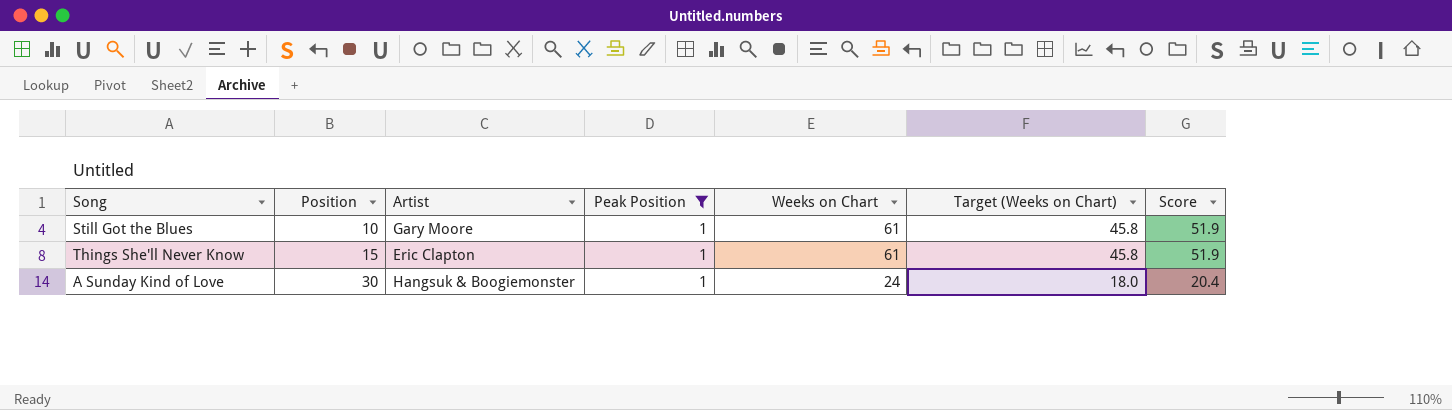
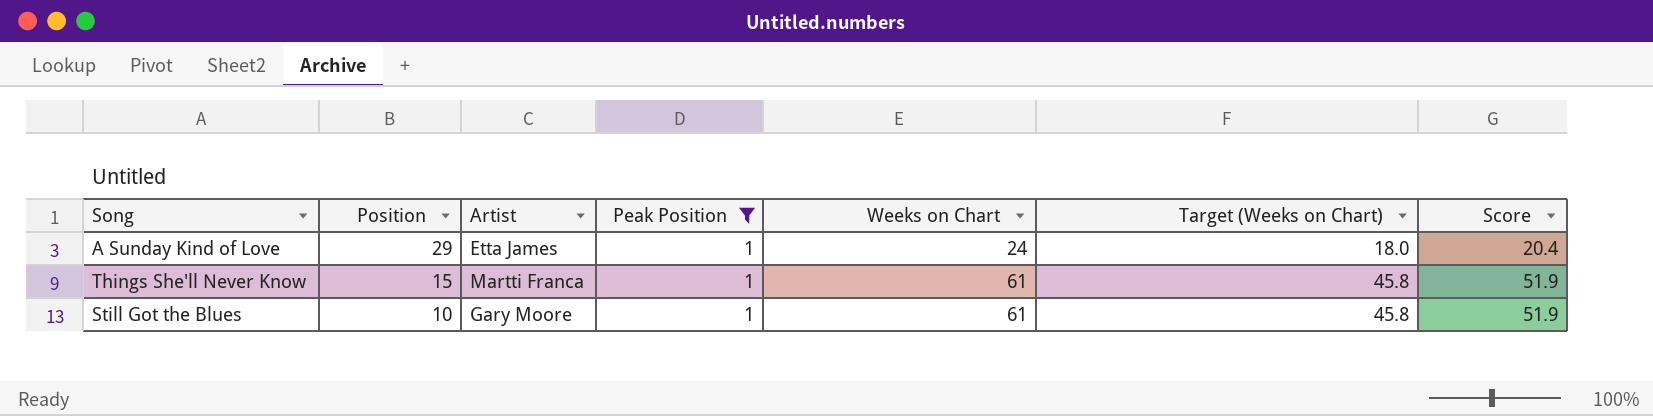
row order: Position ascending -> Position descending
A Sunday Kind of Love | Position: 30 -> 29
A Sunday Kind of Love | Artist: Hangsuk & Boogiemonster -> Etta James
Things She'll Never Know | Artist: Eric Clapton -> Martti Franca

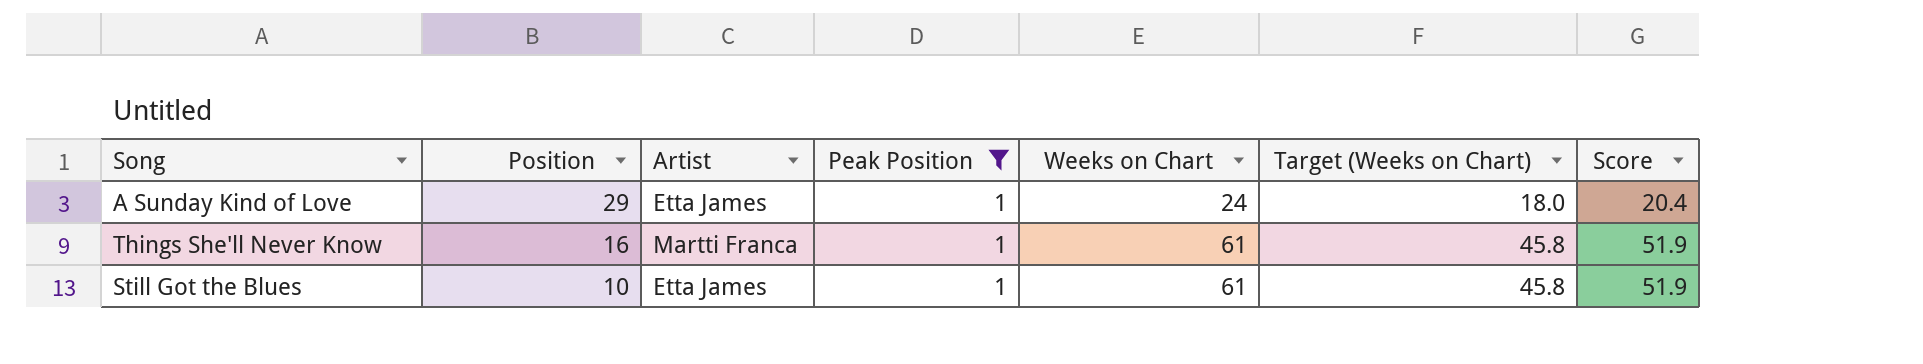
Things She'll Never Know | Position: 15 -> 16
Still Got the Blues | Artist: Gary Moore -> Etta James

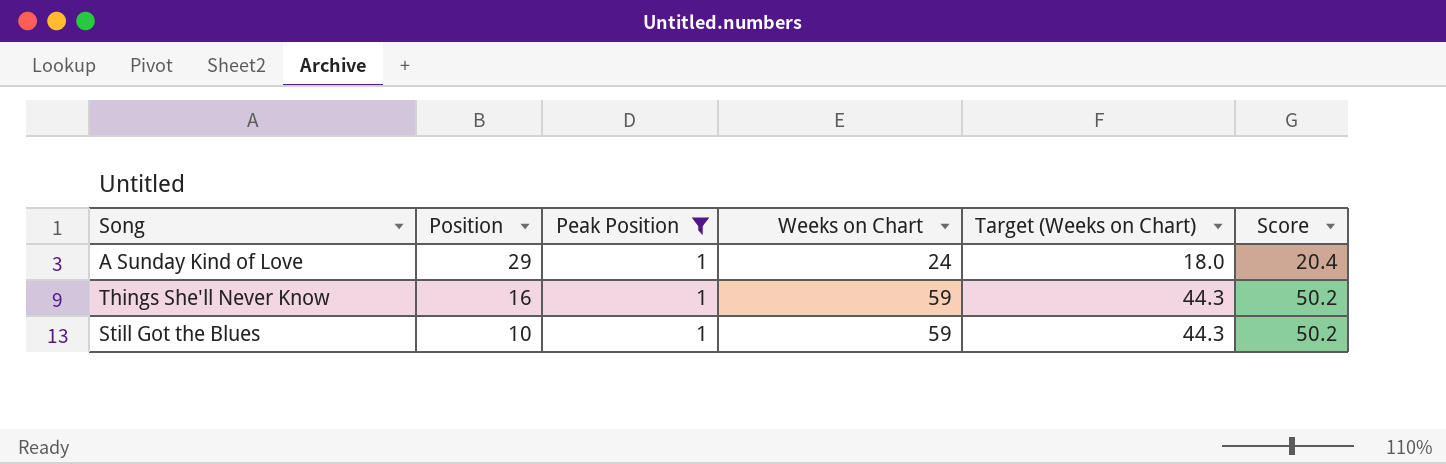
column Artist | position: 3 -> none
Things She'll Never Know | Weeks on Chart: 61 -> 59
Things She'll Never Know | Target (Weeks on Chart): 45.8 -> 44.3
Things She'll Never Know | Score: 51.9 -> 50.2
Still Got the Blues | Weeks on Chart: 61 -> 59
Still Got the Blues | Target (Weeks on Chart): 45.8 -> 44.3
Still Got the Blues | Score: 51.9 -> 50.2

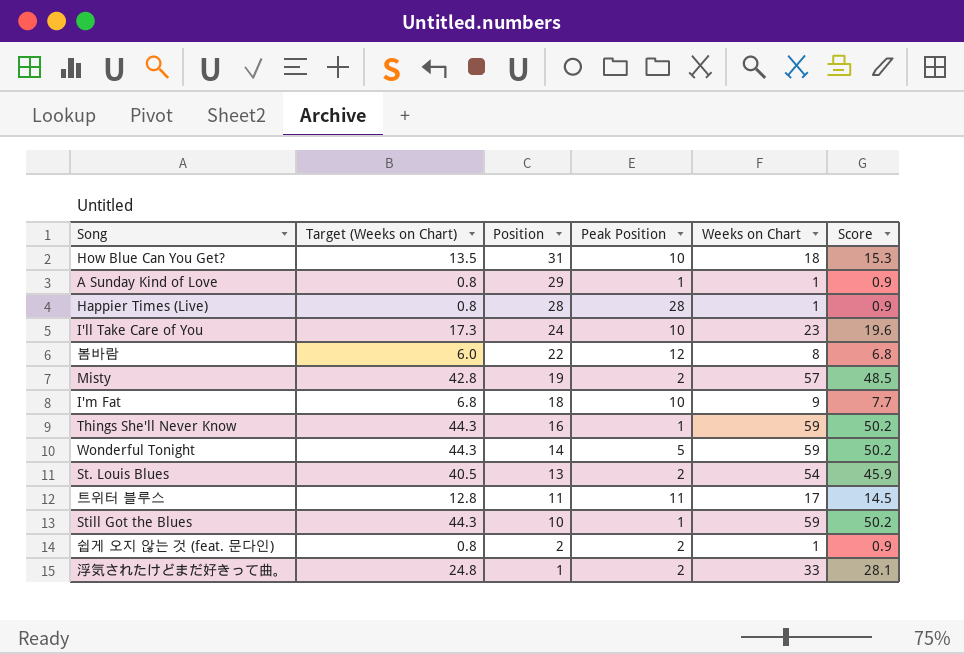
filter: Peak Position = 1 -> none
column Target (Weeks on Chart) | position: 5 -> 2
A Sunday Kind of Love | Target (Weeks on Chart): 18.0 -> 0.8
A Sunday Kind of Love | Weeks on Chart: 24 -> 1
A Sunday Kind of Love | Score: 20.4 -> 0.9

